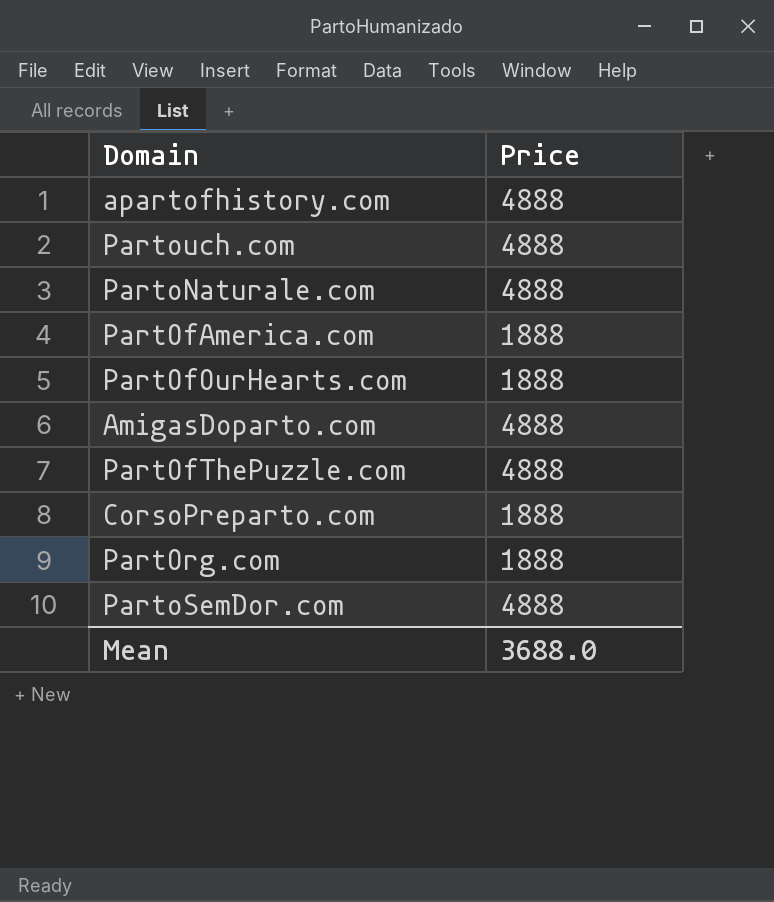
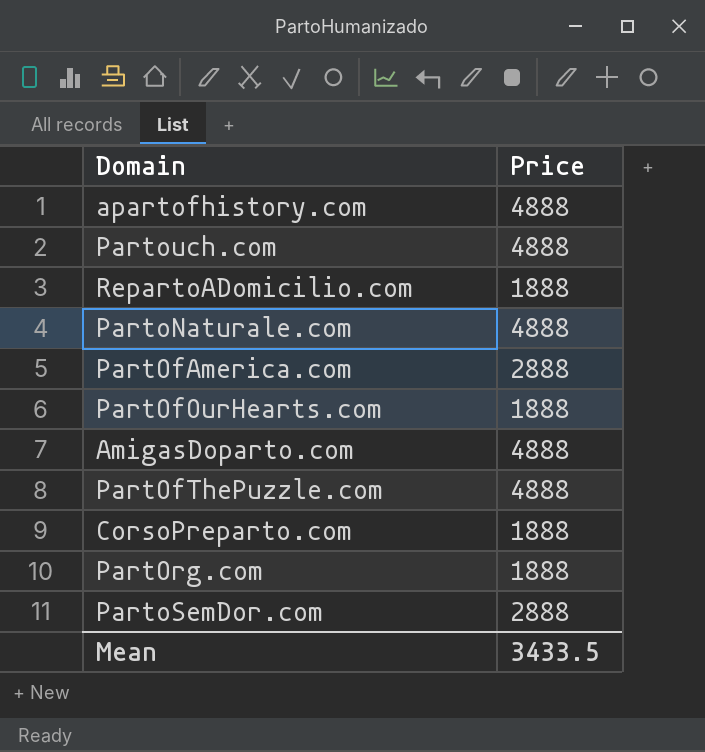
row RepartoADomicilio.com: none -> 1888
PartOfAmerica.com | Price: 1888 -> 2888
PartoSemDor.com | Price: 4888 -> 2888
Mean | Price: 3688.0 -> 3433.5

